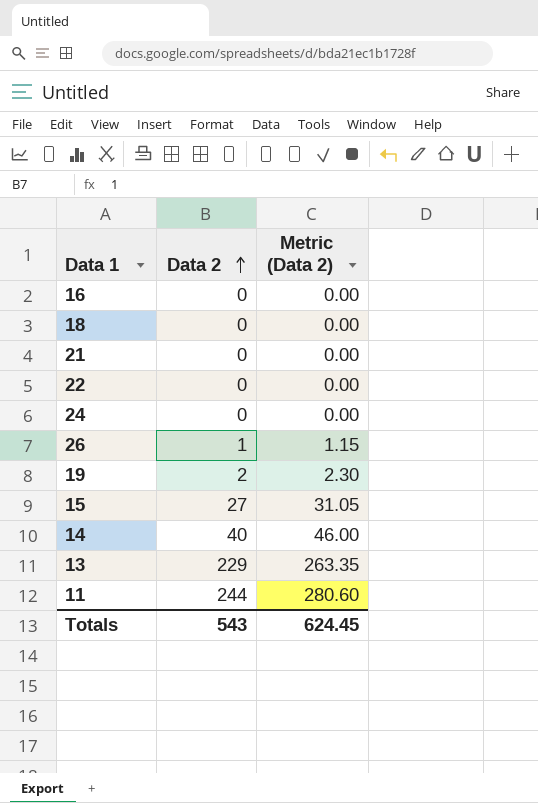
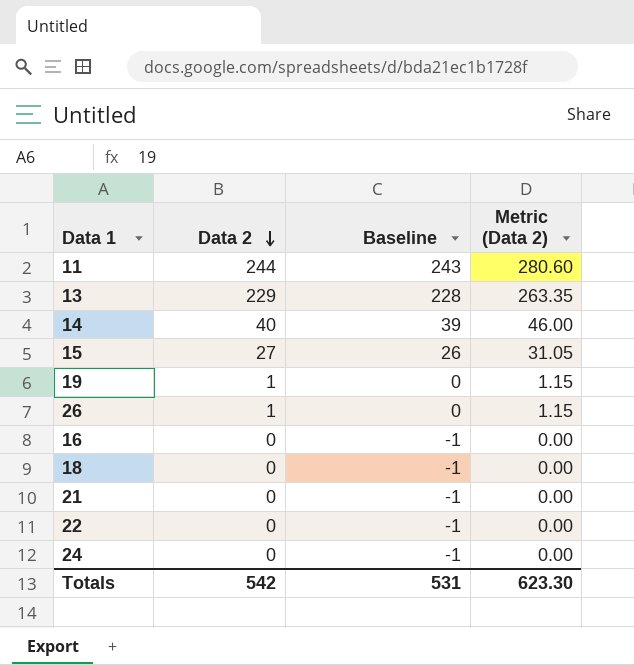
row order: Data 2 ascending -> Data 2 descending
column Baseline | formula: none -> [Data 2] - 1
19 | Data 2: 2 -> 1
19 | Metric (Data 2): 2.30 -> 1.15
Totals | Data 2: 543 -> 542
Totals | Metric (Data 2): 624.45 -> 623.30

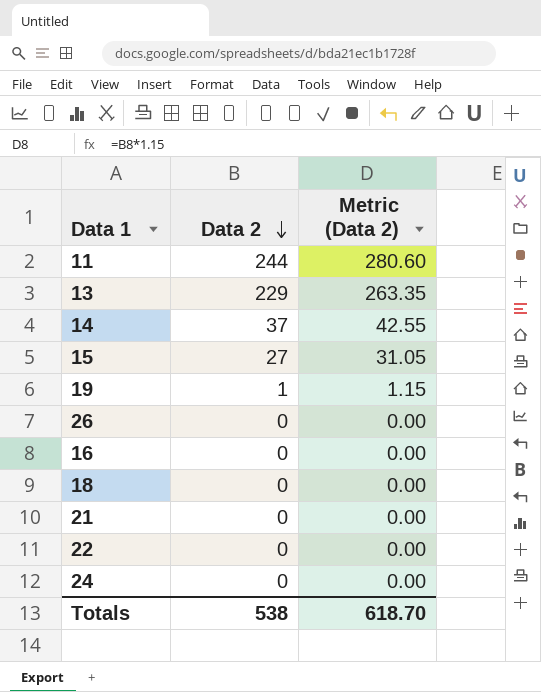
column Baseline | formula: [Data 2] - 1 -> none
14 | Data 2: 40 -> 37
14 | Metric (Data 2): 46.00 -> 42.55
26 | Data 2: 1 -> 0
26 | Metric (Data 2): 1.15 -> 0.00
Totals | Data 2: 542 -> 538
Totals | Metric (Data 2): 623.30 -> 618.70

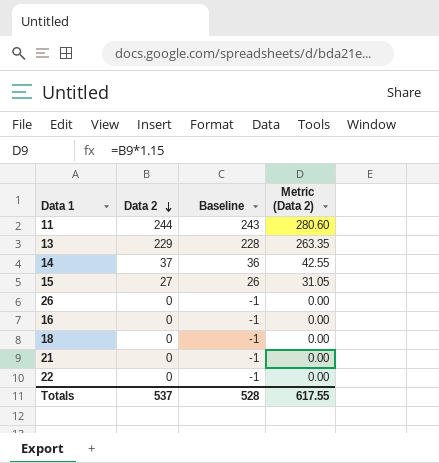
column Baseline | formula: none -> [Data 2] - 1
row 19: 1 | 1.15 -> none
row 24: 0 | 0.00 -> none
Totals | Data 2: 538 -> 537
Totals | Metric (Data 2): 618.70 -> 617.55

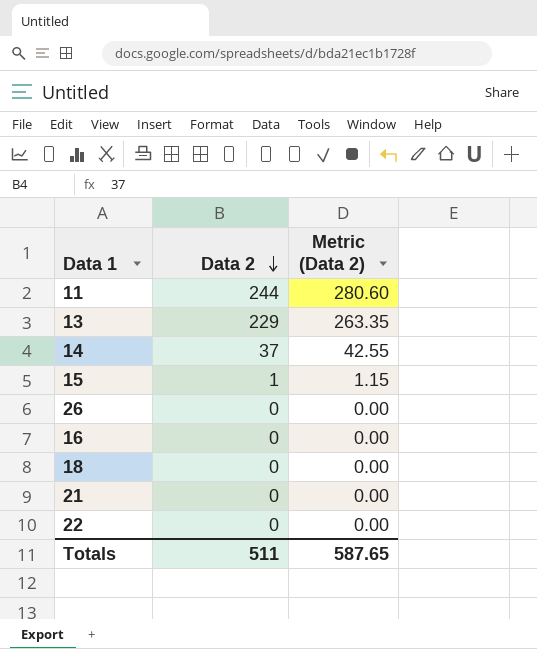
column Baseline | formula: [Data 2] - 1 -> none
15 | Data 2: 27 -> 1
15 | Metric (Data 2): 31.05 -> 1.15
Totals | Data 2: 537 -> 511
Totals | Metric (Data 2): 617.55 -> 587.65

